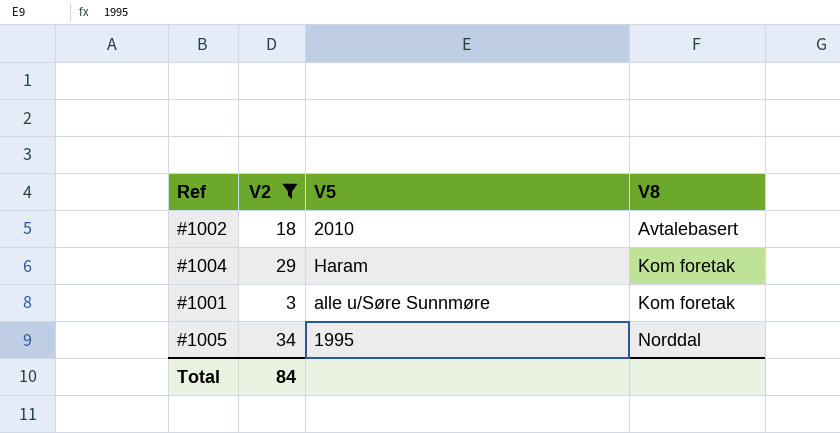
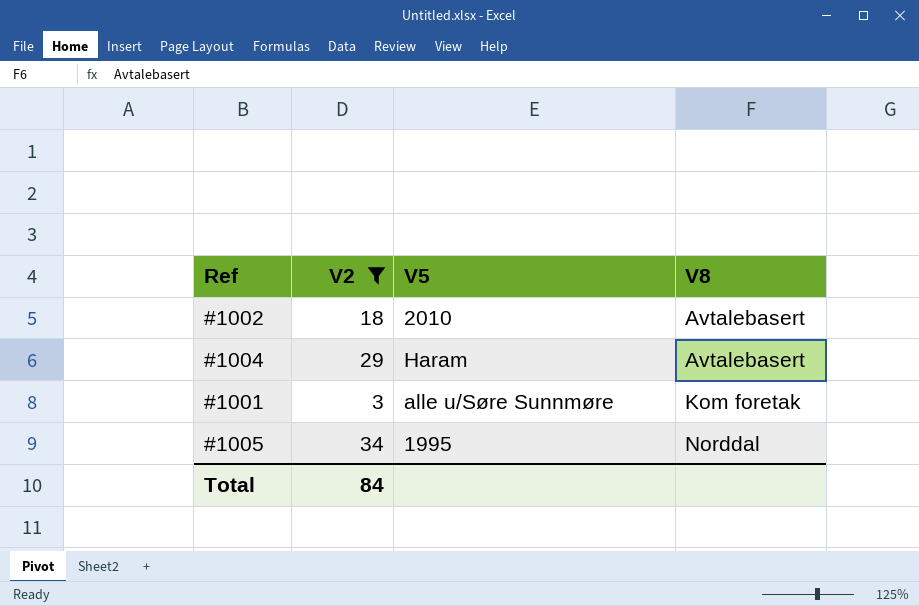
#1004 | V8: Kom foretak -> Avtalebasert

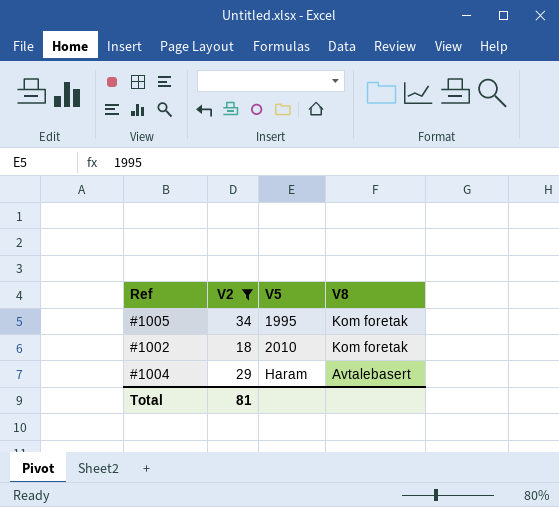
row order: V8 ascending -> V5 ascending
row #1001: 3 | alle u/Søre Sunnmøre | Kom foretak -> none
#1005 | V8: Norddal -> Kom foretak
#1002 | V8: Avtalebasert -> Kom foretak
Total | V2: 84 -> 81

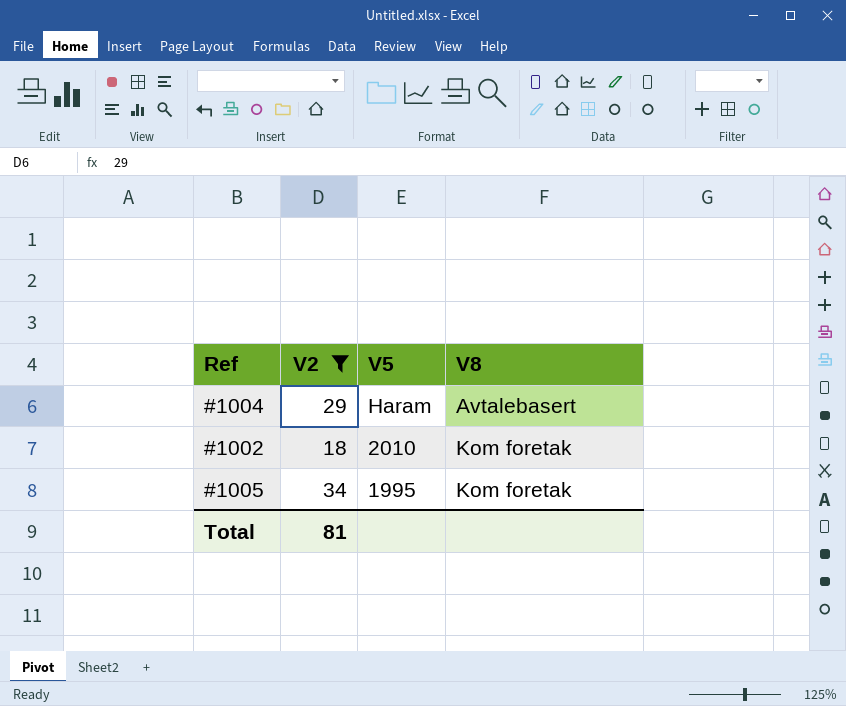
row order: V5 ascending -> V5 descending

